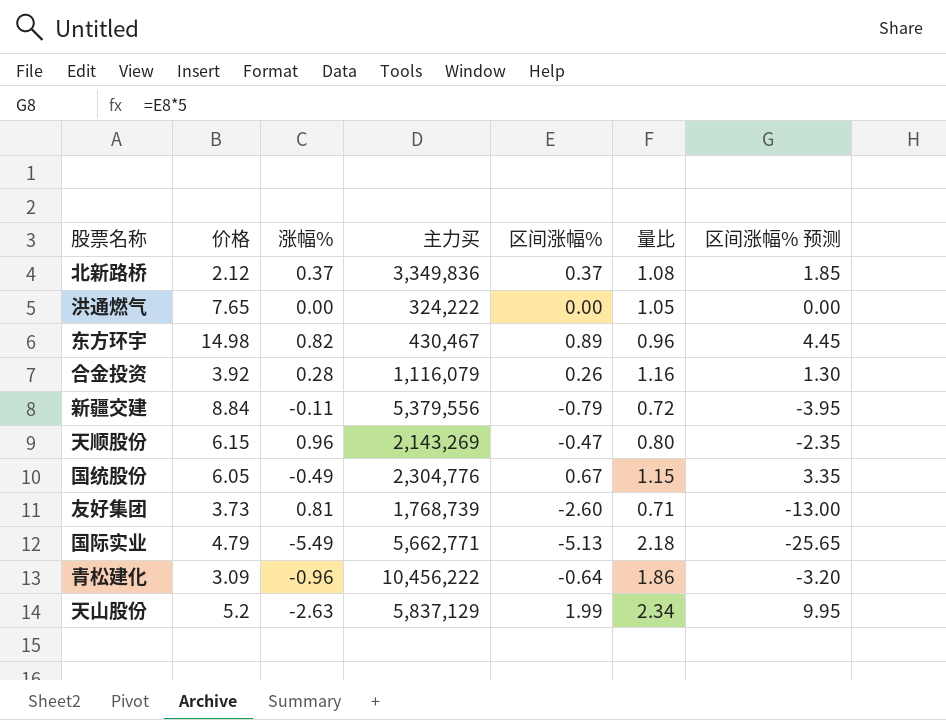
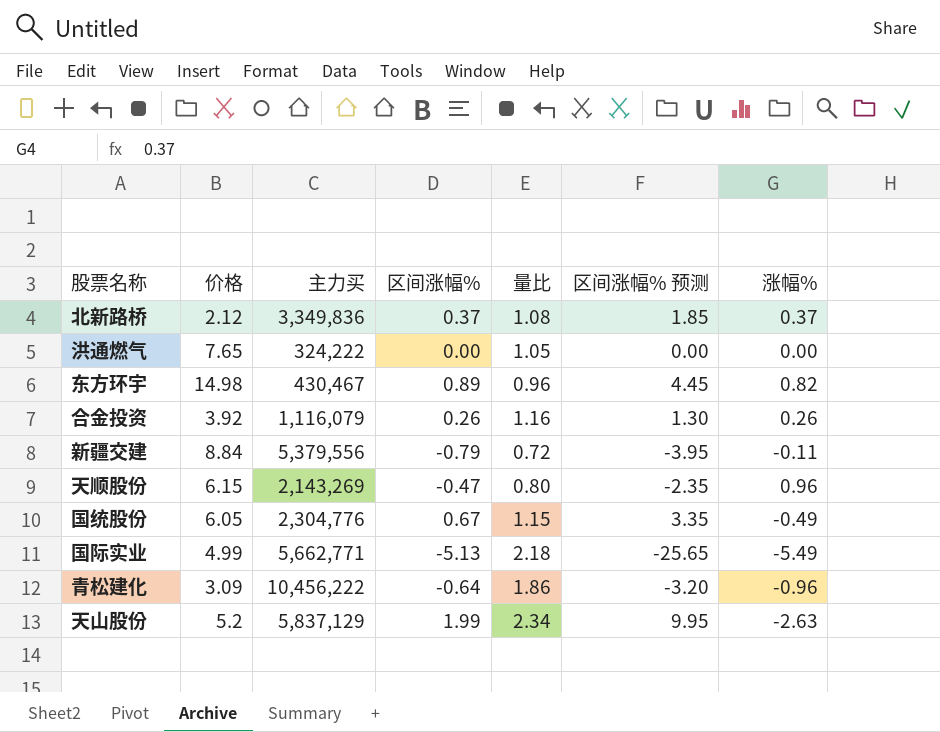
column 涨幅% | position: 3 -> 7
row 友好集团: 3.73 | 0.81 | 1,768,739 | -2.60 | 0.71 | -13.00 -> none
合金投资 | 涨幅%: 0.28 -> 0.26
国际实业 | 价格: 4.79 -> 4.99

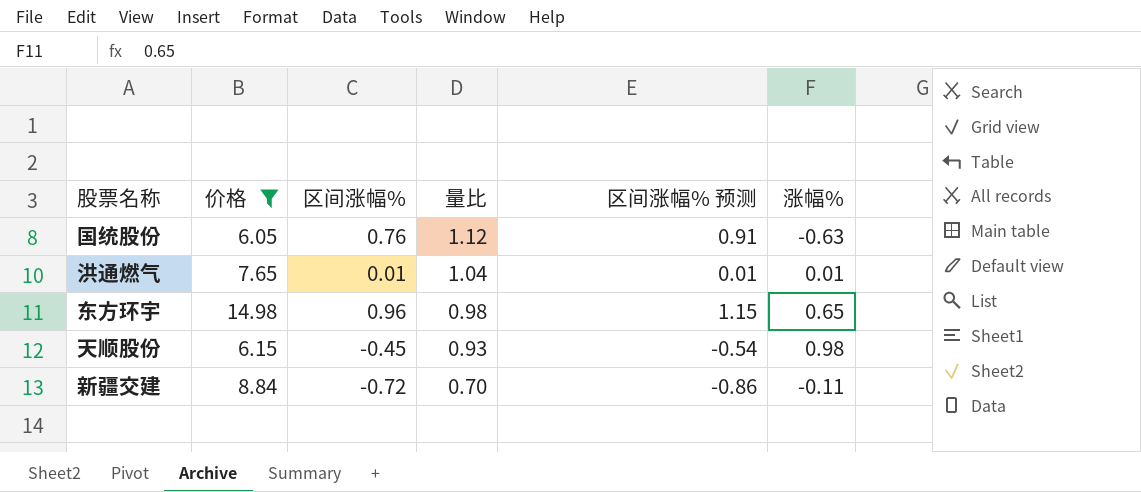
filter: none -> 价格 >= 6.05
row order: none -> 量比 descending
column 主力买 | position: 3 -> none
column 区间涨幅% 预测 | formula: [区间涨幅%] * 5 -> [区间涨幅%] * 1.2
国统股份 | 区间涨幅%: 0.67 -> 0.76
国统股份 | 量比: 1.15 -> 1.12
国统股份 | 涨幅%: -0.49 -> -0.63
洪通燃气 | 区间涨幅%: 0.00 -> 0.01
洪通燃气 | 量比: 1.05 -> 1.04
洪通燃气 | 涨幅%: 0.00 -> 0.01
东方环宇 | 区间涨幅%: 0.89 -> 0.96
东方环宇 | 量比: 0.96 -> 0.98
东方环宇 | 涨幅%: 0.82 -> 0.65
天顺股份 | 区间涨幅%: -0.47 -> -0.45
天顺股份 | 量比: 0.80 -> 0.93
天顺股份 | 涨幅%: 0.96 -> 0.98
新疆交建 | 区间涨幅%: -0.79 -> -0.72
新疆交建 | 量比: 0.72 -> 0.70

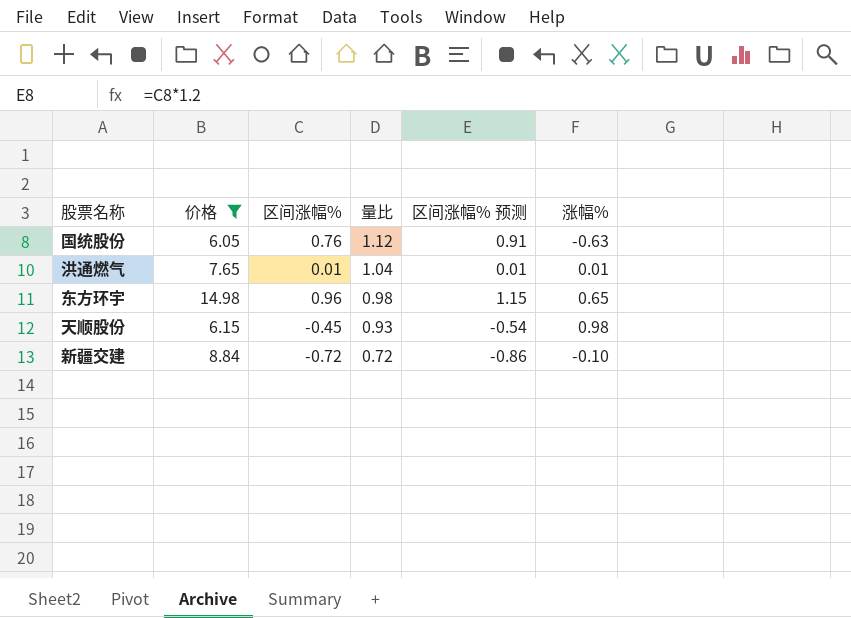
新疆交建 | 量比: 0.70 -> 0.72
新疆交建 | 涨幅%: -0.11 -> -0.10

